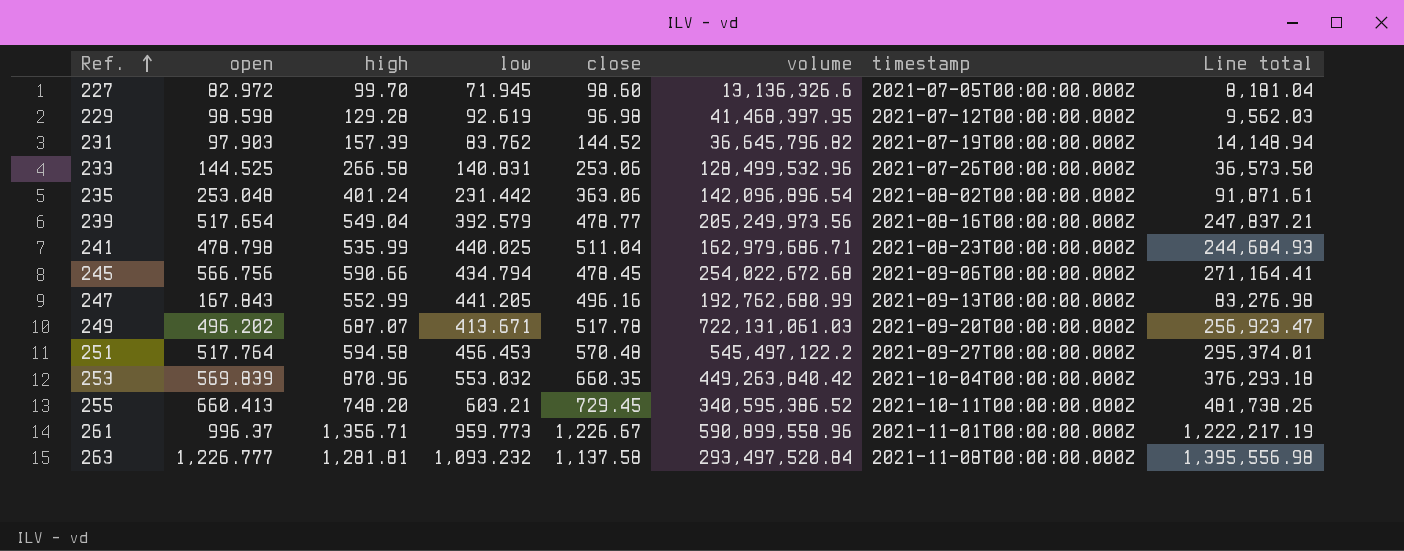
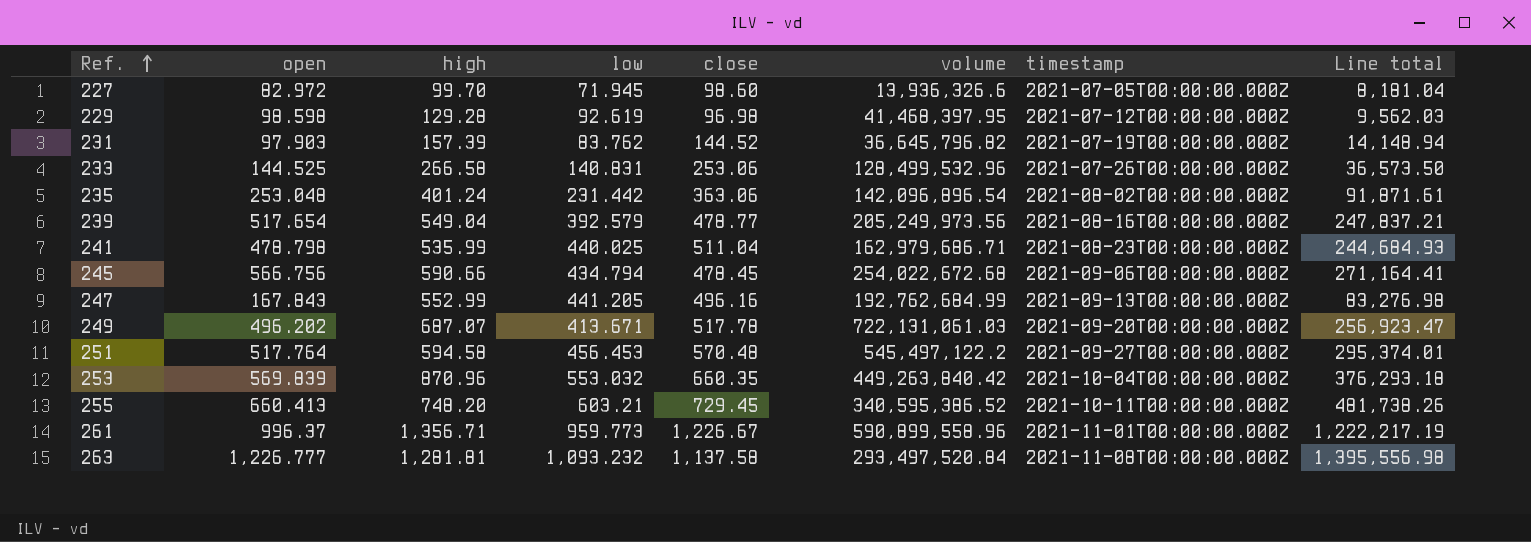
227 | volume: 13,136,326.6 -> 13,936,326.6
247 | volume: 192,762,680.99 -> 192,762,684.99

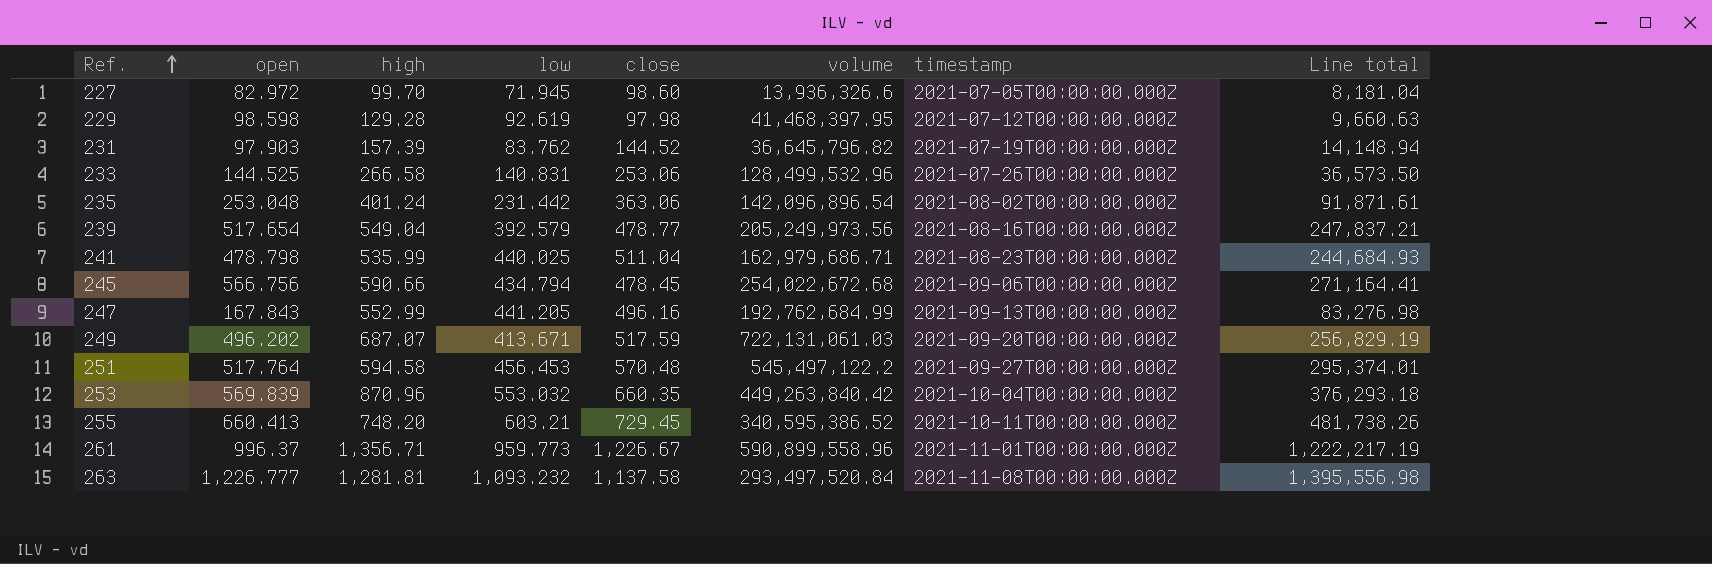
229 | close: 96.98 -> 97.98
229 | Line total: 9,562.03 -> 9,660.63
249 | close: 517.78 -> 517.59
249 | Line total: 256,923.47 -> 256,829.19

